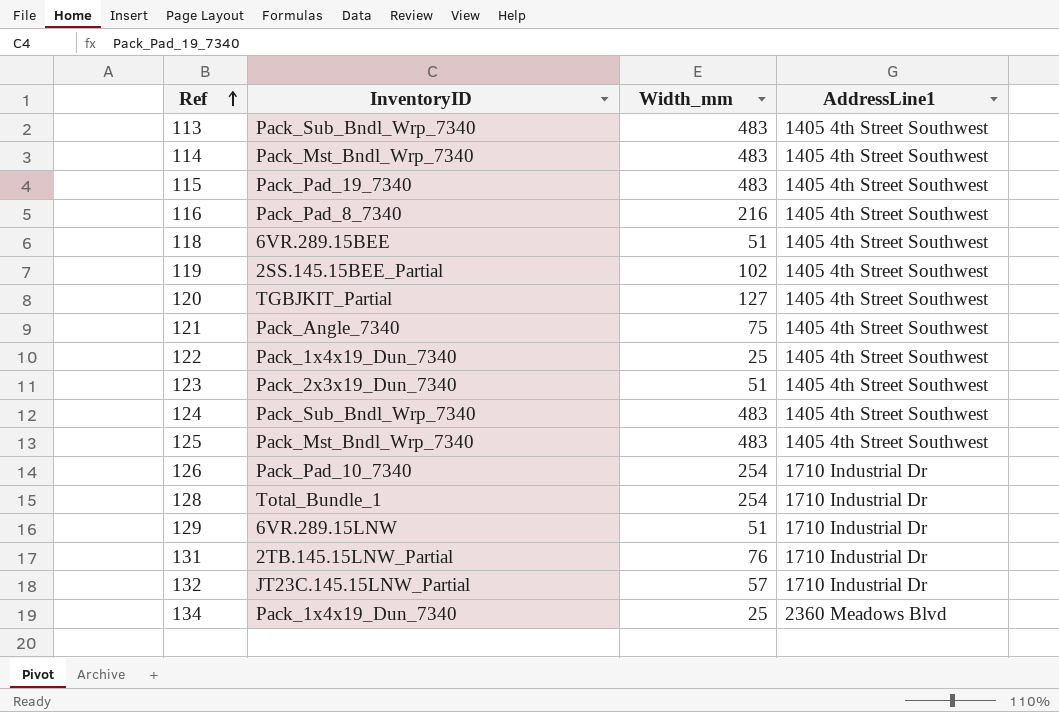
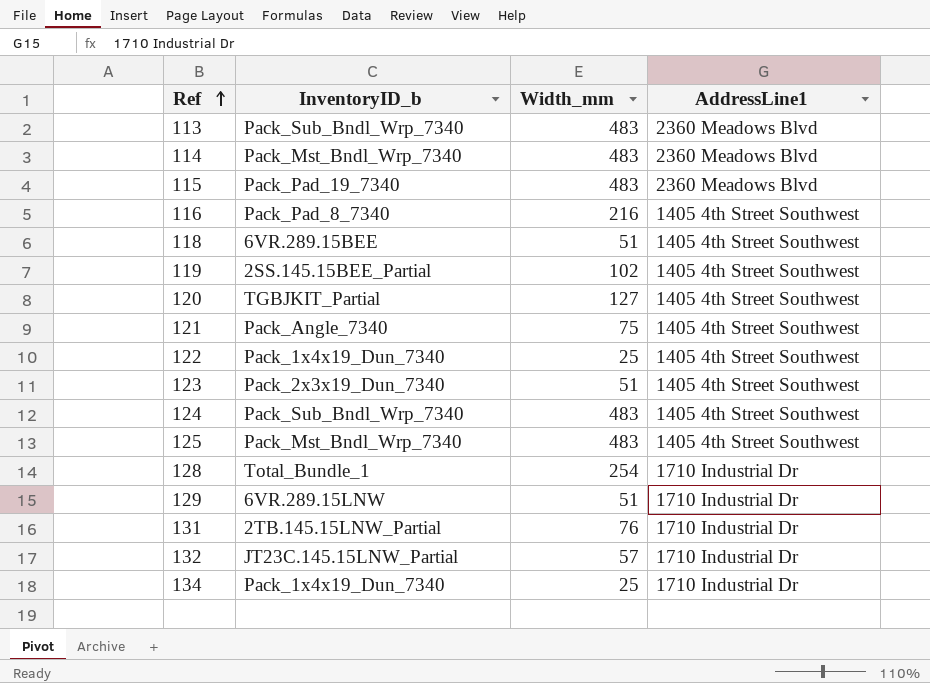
column name: InventoryID -> InventoryID_b
row 126: Pack_Pad_10_7340 | 254 | 1710 Industrial Dr -> none
113 | AddressLine1: 1405 4th Street Southwest -> 2360 Meadows Blvd
114 | AddressLine1: 1405 4th Street Southwest -> 2360 Meadows Blvd
115 | AddressLine1: 1405 4th Street Southwest -> 2360 Meadows Blvd
134 | AddressLine1: 2360 Meadows Blvd -> 1710 Industrial Dr

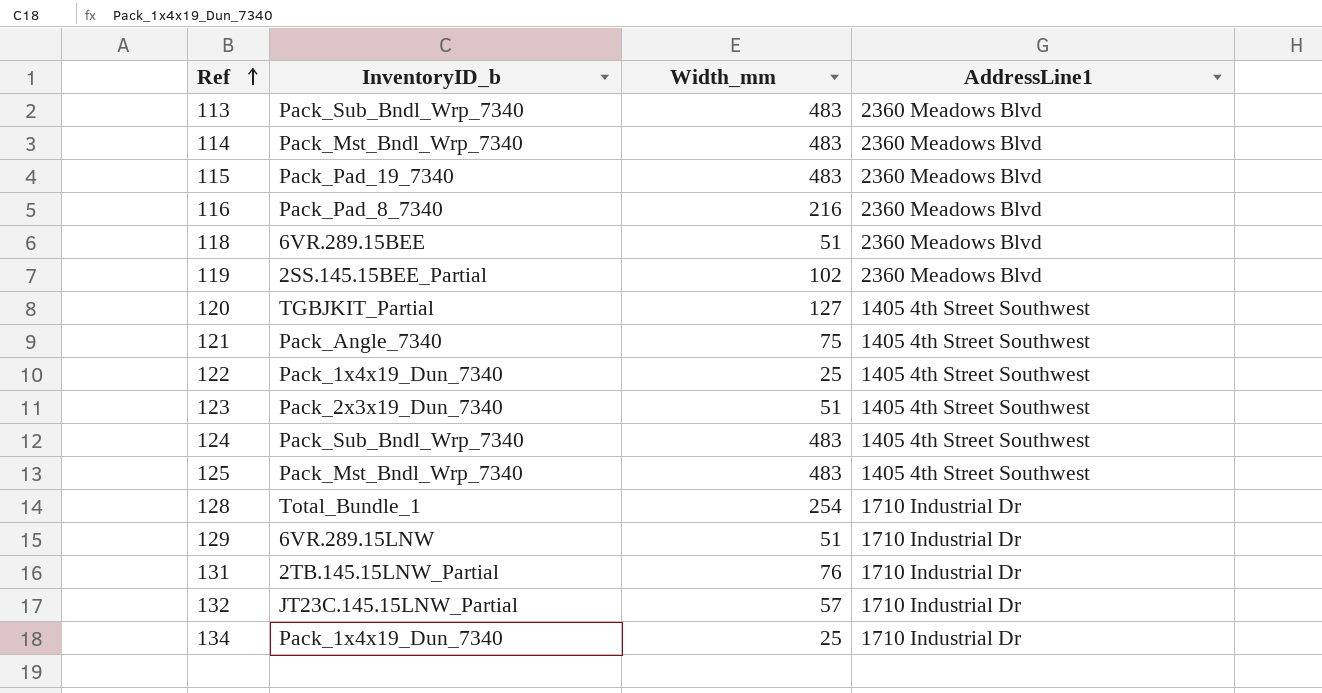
116 | AddressLine1: 1405 4th Street Southwest -> 2360 Meadows Blvd
118 | AddressLine1: 1405 4th Street Southwest -> 2360 Meadows Blvd
119 | AddressLine1: 1405 4th Street Southwest -> 2360 Meadows Blvd

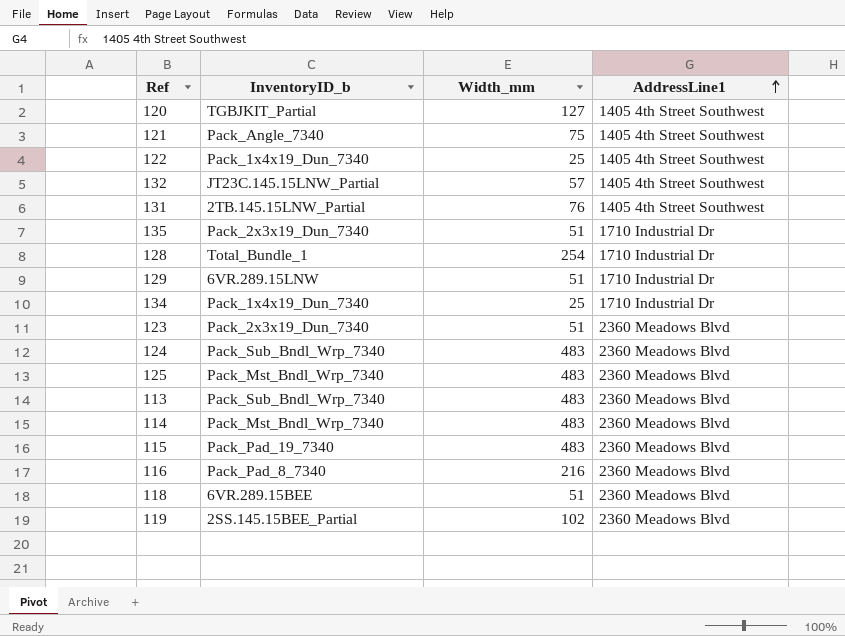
row order: Ref ascending -> AddressLine1 ascending
132 | AddressLine1: 1710 Industrial Dr -> 1405 4th Street Southwest
131 | AddressLine1: 1710 Industrial Dr -> 1405 4th Street Southwest
row 135: none -> Pack_2x3x19_Dun_7340 | 51 | 1710 Industrial Dr
123 | AddressLine1: 1405 4th Street Southwest -> 2360 Meadows Blvd
124 | AddressLine1: 1405 4th Street Southwest -> 2360 Meadows Blvd
125 | AddressLine1: 1405 4th Street Southwest -> 2360 Meadows Blvd

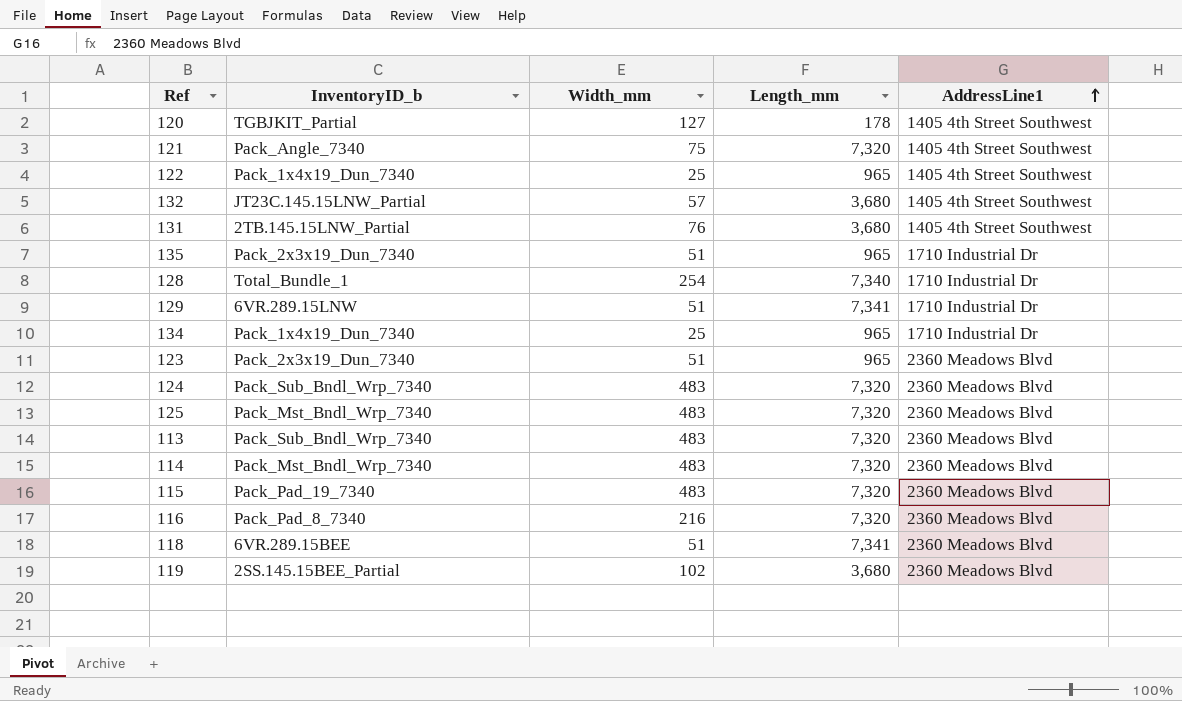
column Length_mm | position: none -> 4

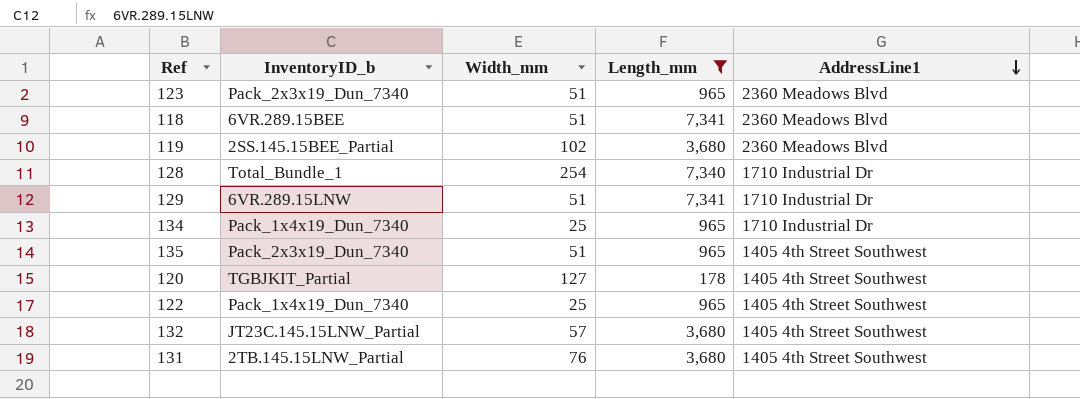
filter: none -> Length_mm != 7,320
row order: AddressLine1 ascending -> AddressLine1 descending
135 | AddressLine1: 1710 Industrial Dr -> 1405 4th Street Southwest

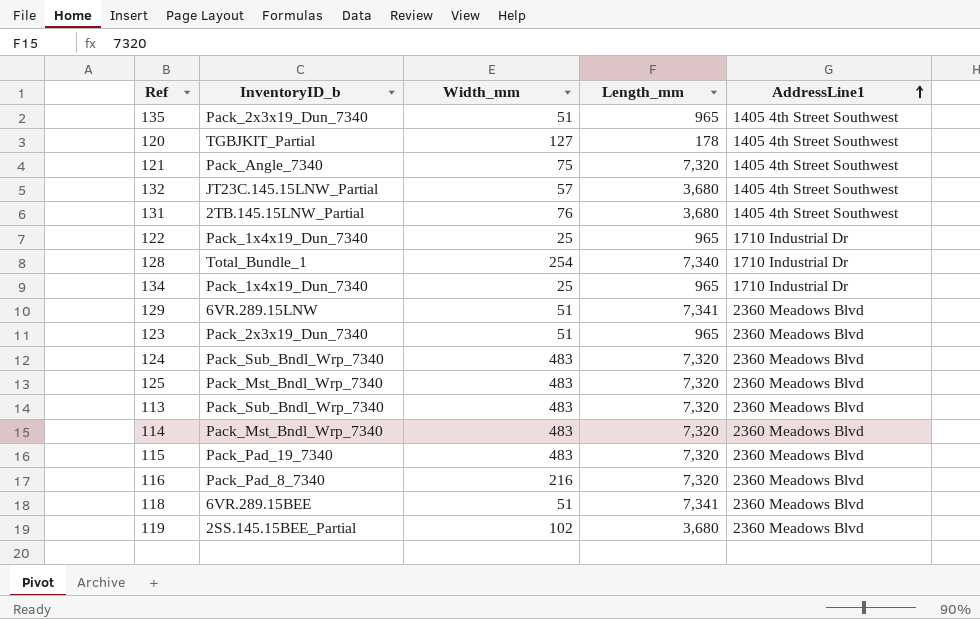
filter: Length_mm != 7,320 -> none
row order: AddressLine1 descending -> AddressLine1 ascending
122 | AddressLine1: 1405 4th Street Southwest -> 1710 Industrial Dr
129 | AddressLine1: 1710 Industrial Dr -> 2360 Meadows Blvd

